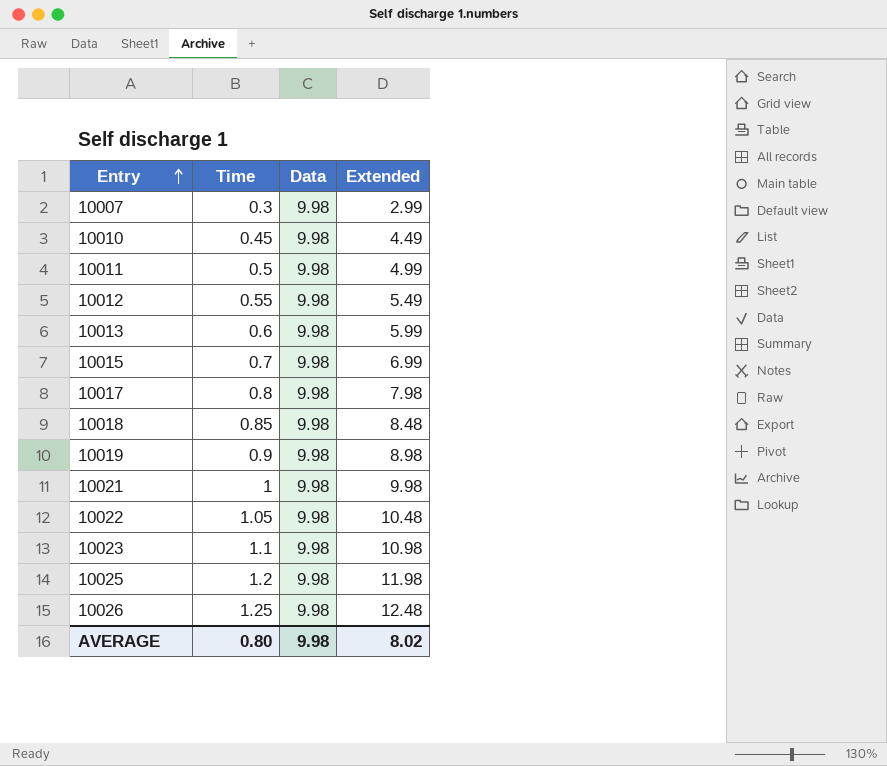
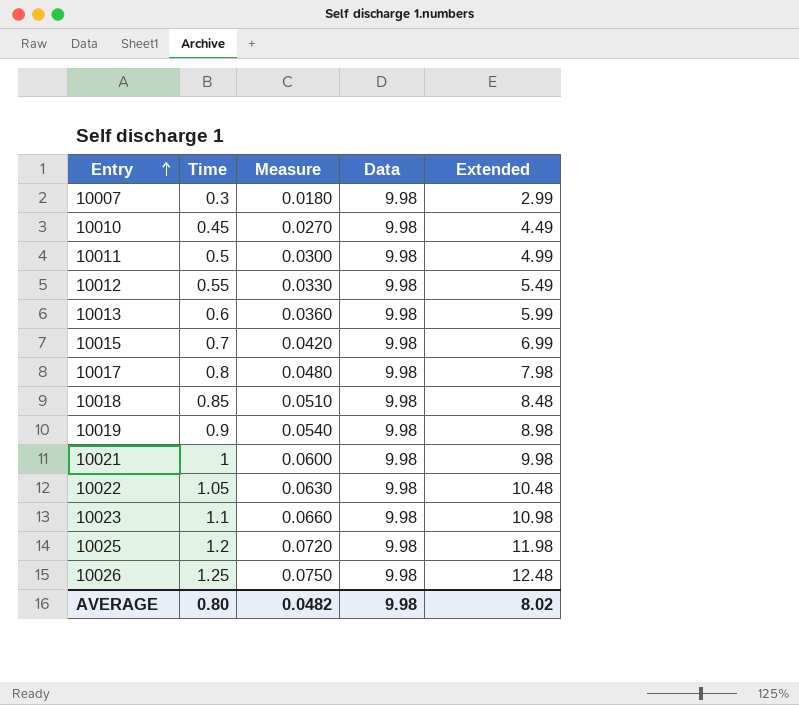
column Measure | formula: none -> [Time] * 0.06

